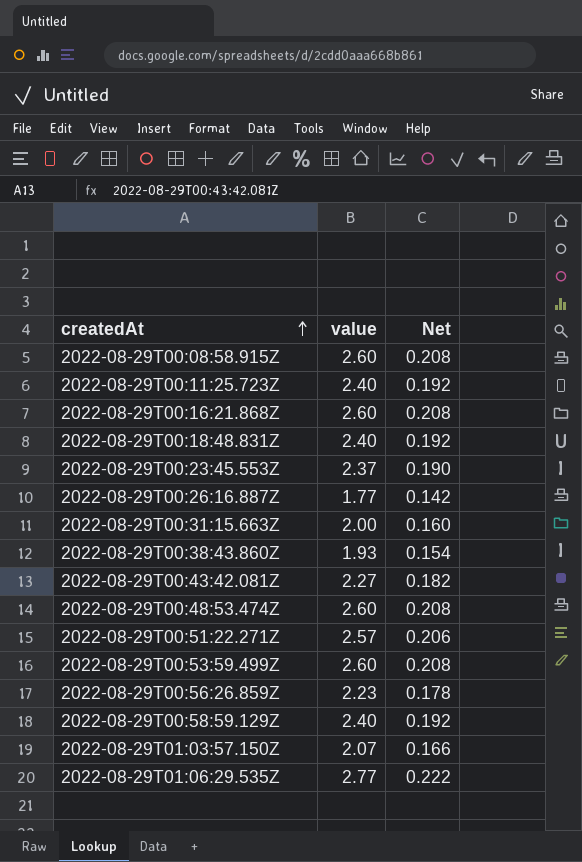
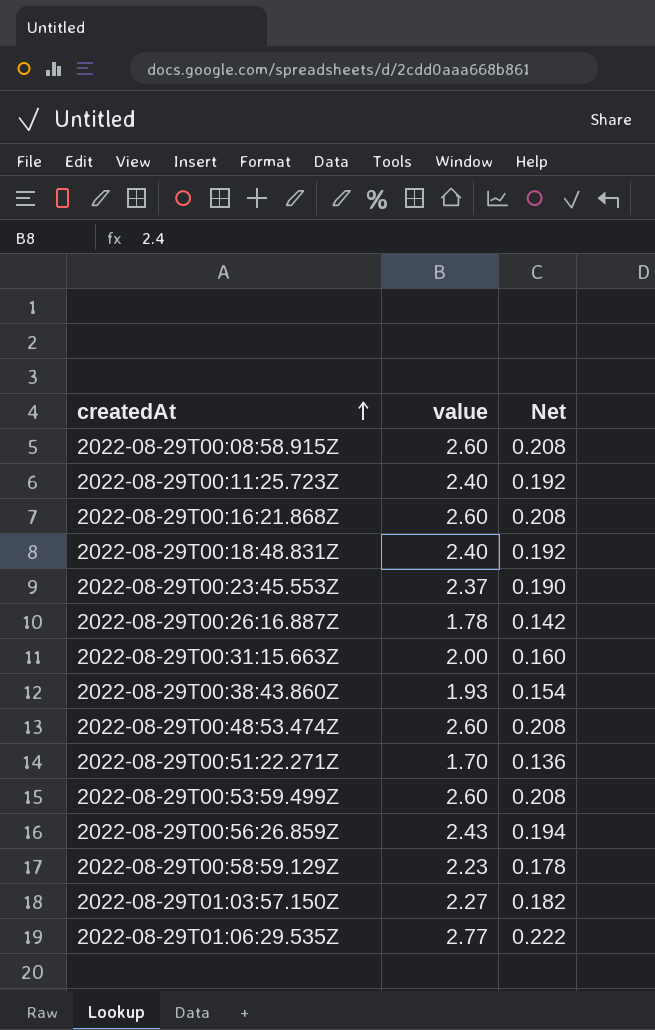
row 2022-08-29T00:43:42.081Z: 2.27 | 0.182 -> none
2022-08-29T00:26:16.887Z | value: 1.77 -> 1.78
2022-08-29T00:51:22.271Z | value: 2.57 -> 1.70
2022-08-29T00:51:22.271Z | Net: 0.206 -> 0.136
2022-08-29T00:56:26.859Z | value: 2.23 -> 2.43
2022-08-29T00:56:26.859Z | Net: 0.178 -> 0.194
2022-08-29T00:58:59.129Z | value: 2.40 -> 2.23
2022-08-29T00:58:59.129Z | Net: 0.192 -> 0.178
2022-08-29T01:03:57.150Z | value: 2.07 -> 2.27
2022-08-29T01:03:57.150Z | Net: 0.166 -> 0.182

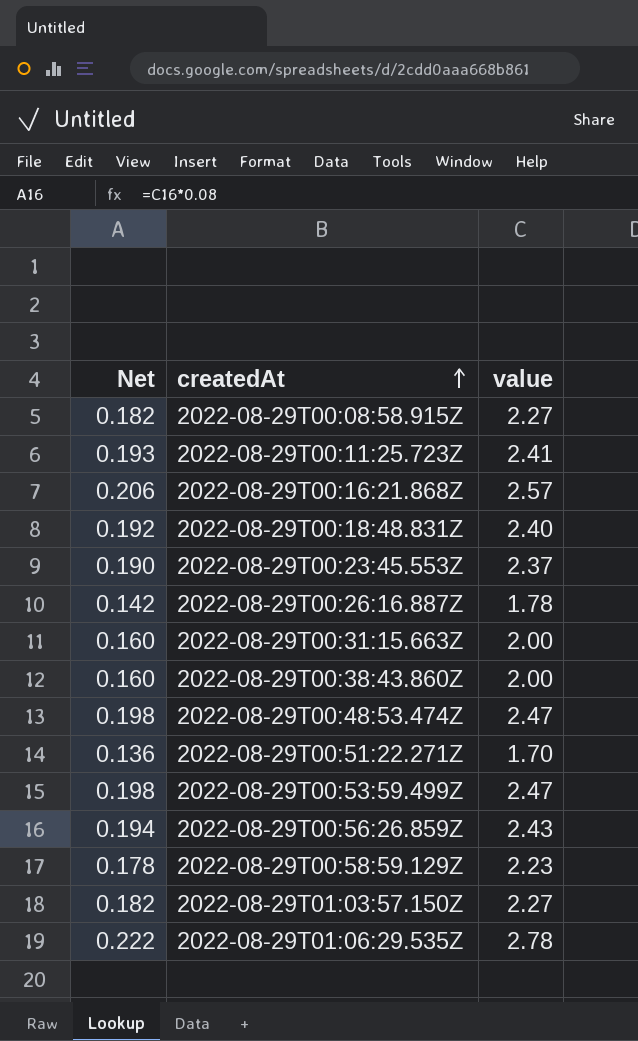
column Net | position: 3 -> 1
2022-08-29T00:08:58.915Z | Net: 0.208 -> 0.182
2022-08-29T00:08:58.915Z | value: 2.60 -> 2.27
2022-08-29T00:11:25.723Z | Net: 0.192 -> 0.193
2022-08-29T00:11:25.723Z | value: 2.40 -> 2.41
2022-08-29T00:16:21.868Z | Net: 0.208 -> 0.206
2022-08-29T00:16:21.868Z | value: 2.60 -> 2.57
2022-08-29T00:38:43.860Z | Net: 0.154 -> 0.160
2022-08-29T00:38:43.860Z | value: 1.93 -> 2.00
2022-08-29T00:48:53.474Z | Net: 0.208 -> 0.198
2022-08-29T00:48:53.474Z | value: 2.60 -> 2.47
2022-08-29T00:53:59.499Z | Net: 0.208 -> 0.198
2022-08-29T00:53:59.499Z | value: 2.60 -> 2.47
2022-08-29T01:06:29.535Z | value: 2.77 -> 2.78

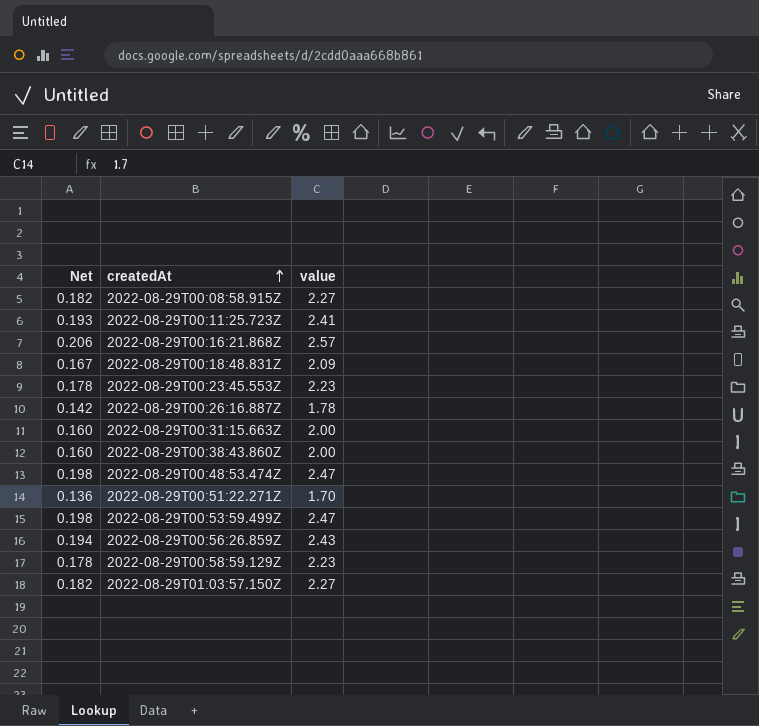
row 2022-08-29T01:06:29.535Z: 0.222 | 2.78 -> none
2022-08-29T00:18:48.831Z | Net: 0.192 -> 0.167
2022-08-29T00:18:48.831Z | value: 2.40 -> 2.09
2022-08-29T00:23:45.553Z | Net: 0.190 -> 0.178
2022-08-29T00:23:45.553Z | value: 2.37 -> 2.23

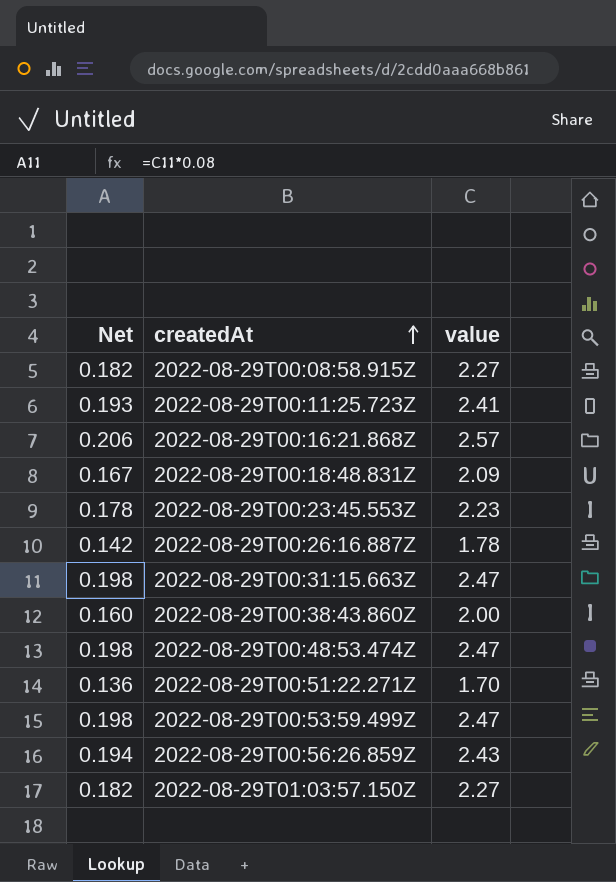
row 2022-08-29T00:58:59.129Z: 0.178 | 2.23 -> none
2022-08-29T00:31:15.663Z | Net: 0.160 -> 0.198
2022-08-29T00:31:15.663Z | value: 2.00 -> 2.47

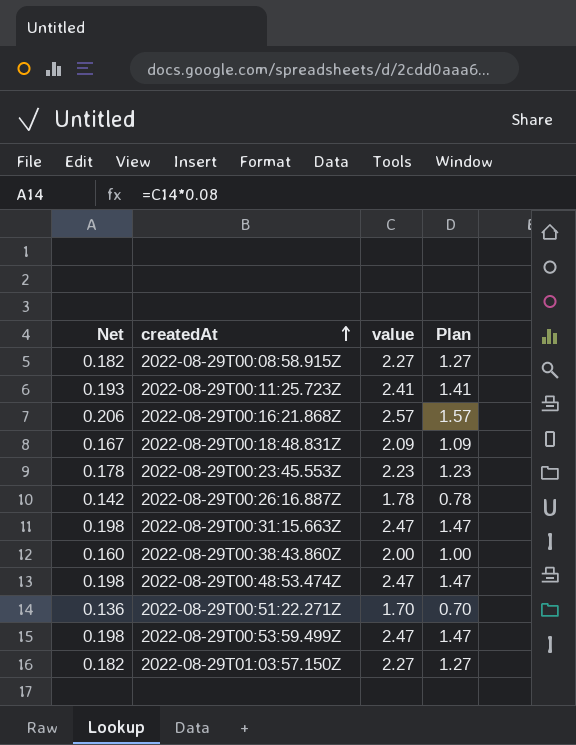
column Plan | formula: none -> [value] - 1
row 2022-08-29T00:56:26.859Z: 0.194 | 2.43 -> none

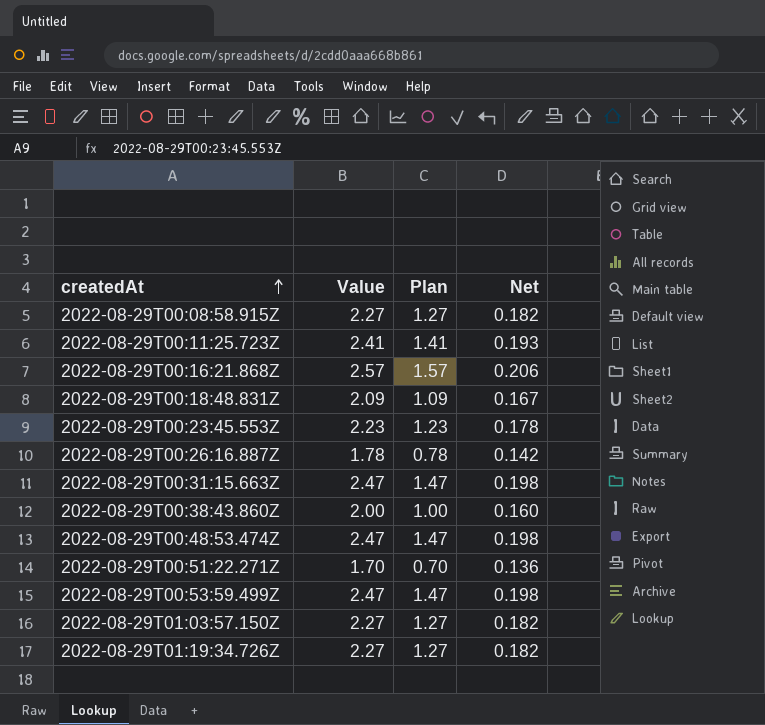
column name: value -> Value
column Net | position: 1 -> 4
row 2022-08-29T01:19:34.726Z: none -> 2.27 | 1.27 | 0.182

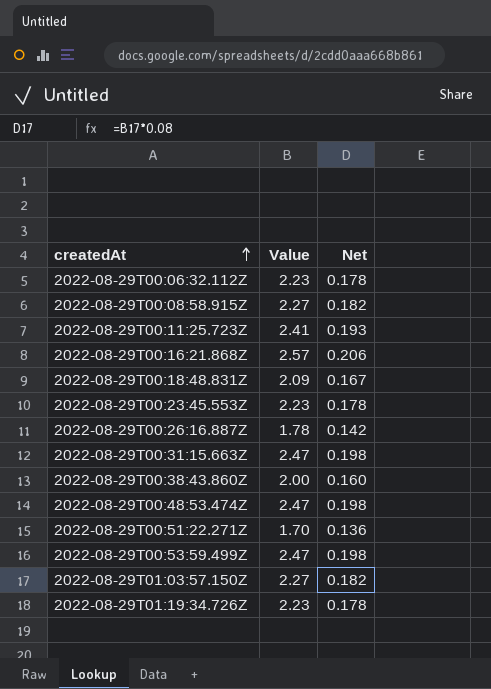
column Plan | formula: [Value] - 1 -> none
row 2022-08-29T00:06:32.112Z: none -> 2.23 | 0.178
2022-08-29T01:19:34.726Z | Value: 2.27 -> 2.23
2022-08-29T01:19:34.726Z | Net: 0.182 -> 0.178

